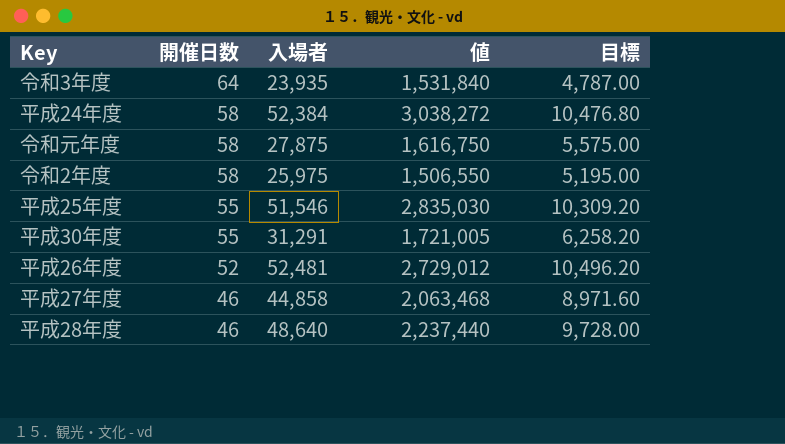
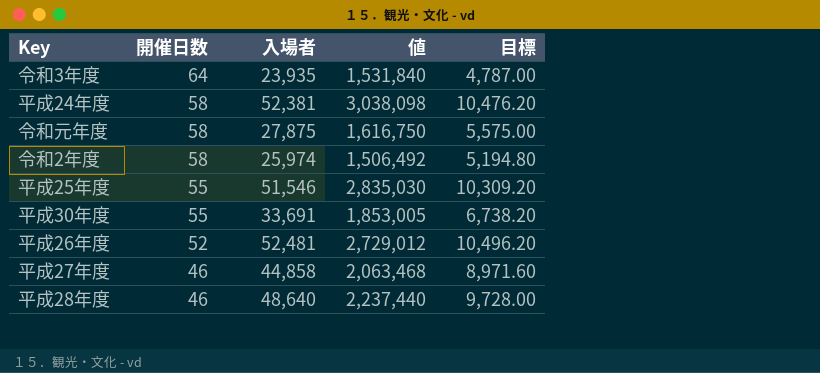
平成24年度 | 入場者: 52,384 -> 52,381
平成24年度 | 値: 3,038,272 -> 3,038,098
平成24年度 | 目標: 10,476.80 -> 10,476.20
令和2年度 | 入場者: 25,975 -> 25,974
令和2年度 | 値: 1,506,550 -> 1,506,492
令和2年度 | 目標: 5,195.00 -> 5,194.80
平成30年度 | 入場者: 31,291 -> 33,691
平成30年度 | 値: 1,721,005 -> 1,853,005
平成30年度 | 目標: 6,258.20 -> 6,738.20

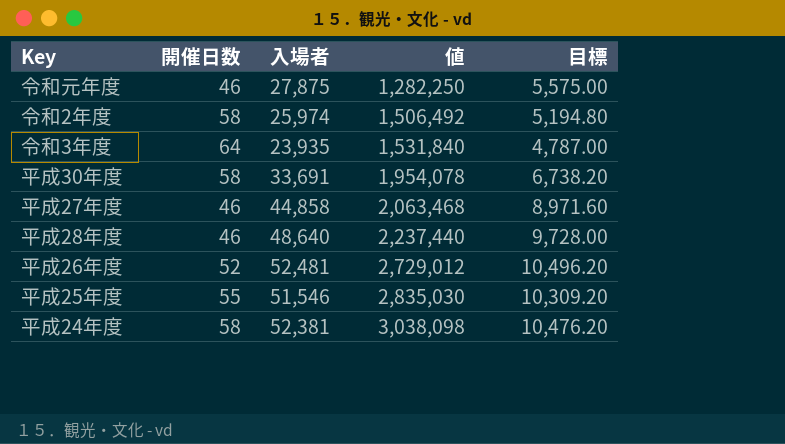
row order: 開催日数 descending -> 値 ascending
令和元年度 | 開催日数: 58 -> 46
令和元年度 | 値: 1,616,750 -> 1,282,250
平成30年度 | 開催日数: 55 -> 58
平成30年度 | 値: 1,853,005 -> 1,954,078

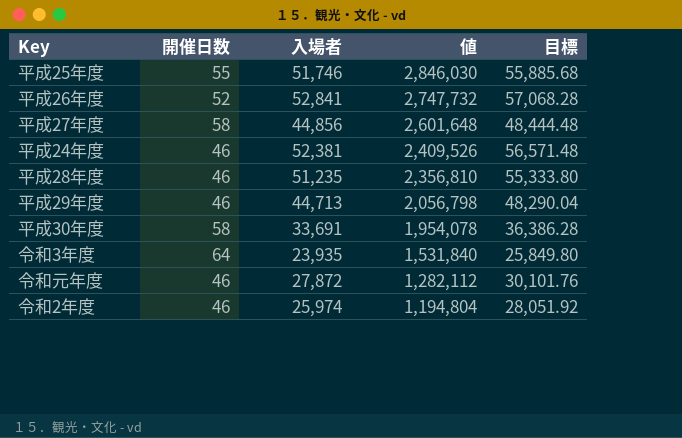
row order: 値 ascending -> 値 descending
column 目標 | formula: [入場者] * 0.2 -> [入場者] * 1.08
平成25年度 | 入場者: 51,546 -> 51,746
平成25年度 | 値: 2,835,030 -> 2,846,030
平成26年度 | 入場者: 52,481 -> 52,841
平成26年度 | 値: 2,729,012 -> 2,747,732
平成27年度 | 開催日数: 46 -> 58
平成27年度 | 入場者: 44,858 -> 44,856
平成27年度 | 値: 2,063,468 -> 2,601,648
平成24年度 | 開催日数: 58 -> 46
平成24年度 | 値: 3,038,098 -> 2,409,526
平成28年度 | 入場者: 48,640 -> 51,235
平成28年度 | 値: 2,237,440 -> 2,356,810
row 平成29年度: none -> 46 | 44,713 | 2,056,798 | 48,290.04
令和元年度 | 入場者: 27,875 -> 27,872
令和元年度 | 値: 1,282,250 -> 1,282,112
令和2年度 | 開催日数: 58 -> 46
令和2年度 | 値: 1,506,492 -> 1,194,804

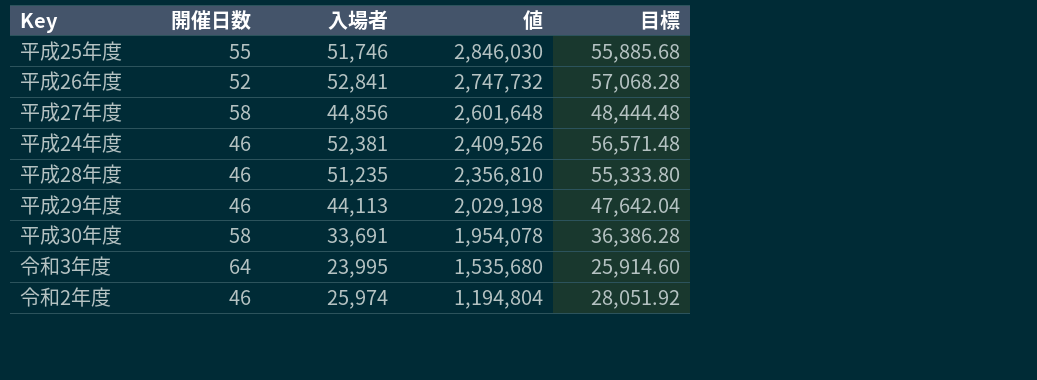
row 令和元年度: 46 | 27,872 | 1,282,112 | 30,101.76 -> none
平成29年度 | 入場者: 44,713 -> 44,113
平成29年度 | 値: 2,056,798 -> 2,029,198
平成29年度 | 目標: 48,290.04 -> 47,642.04
令和3年度 | 入場者: 23,935 -> 23,995
令和3年度 | 値: 1,531,840 -> 1,535,680
令和3年度 | 目標: 25,849.80 -> 25,914.60

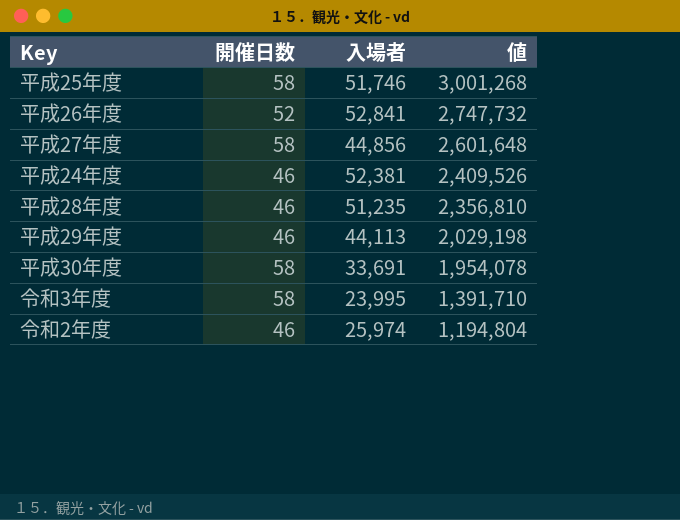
column 目標 | formula: [入場者] * 1.08 -> none
平成25年度 | 開催日数: 55 -> 58
平成25年度 | 値: 2,846,030 -> 3,001,268
令和3年度 | 開催日数: 64 -> 58
令和3年度 | 値: 1,535,680 -> 1,391,710

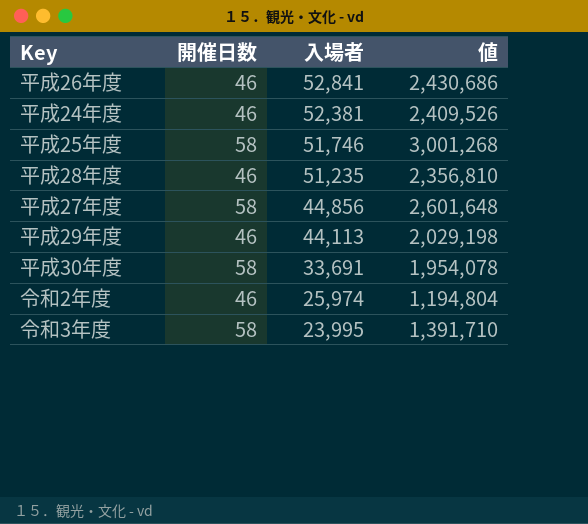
row order: 値 descending -> 入場者 descending
平成26年度 | 開催日数: 52 -> 46
平成26年度 | 値: 2,747,732 -> 2,430,686

